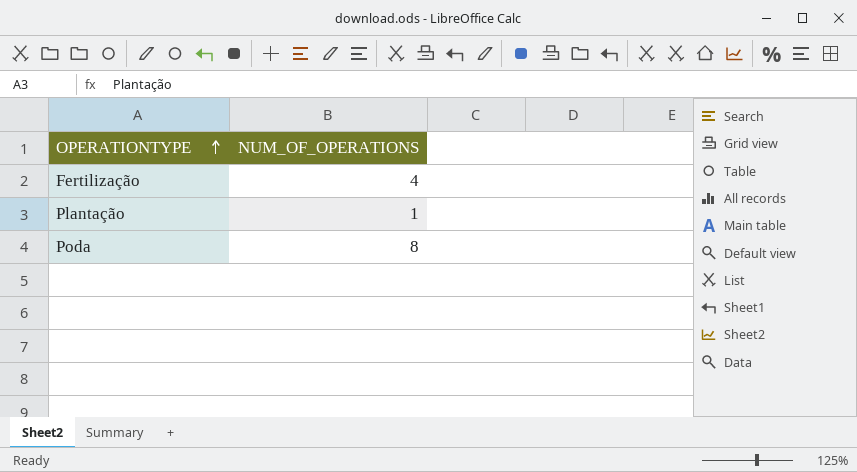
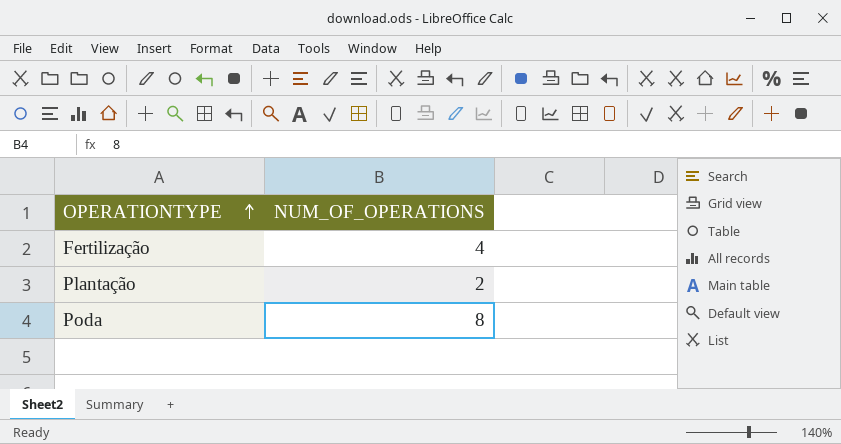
Plantação | NUM_OF_OPERATIONS: 1 -> 2

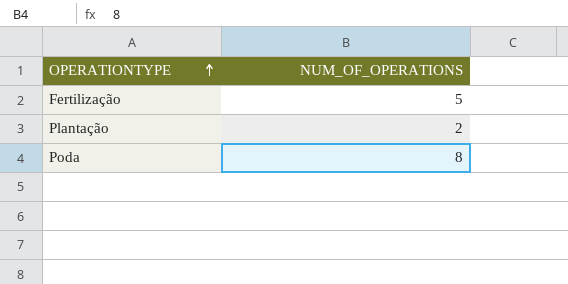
Fertilização | NUM_OF_OPERATIONS: 4 -> 5

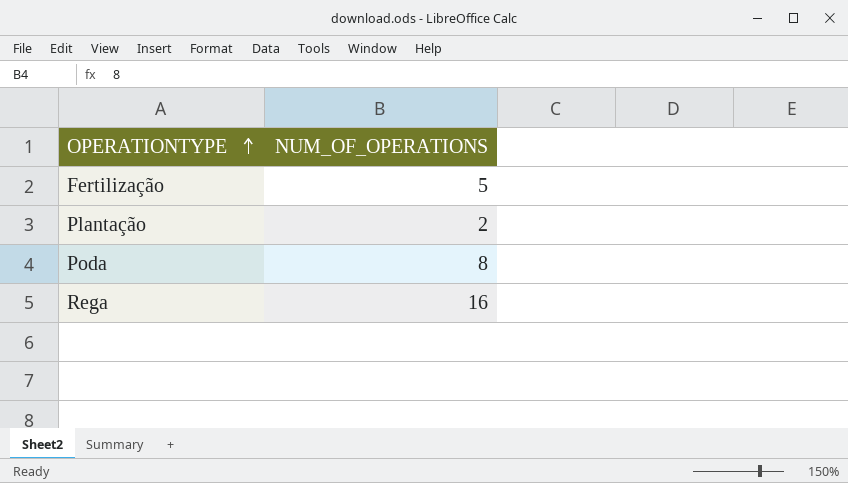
row Rega: none -> 16

